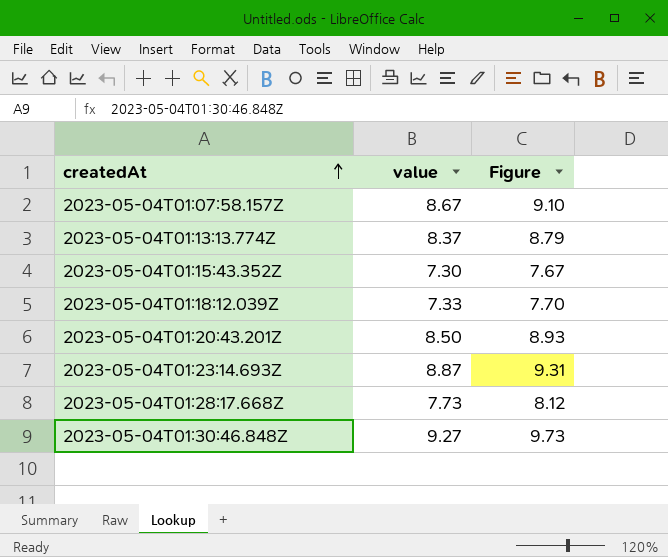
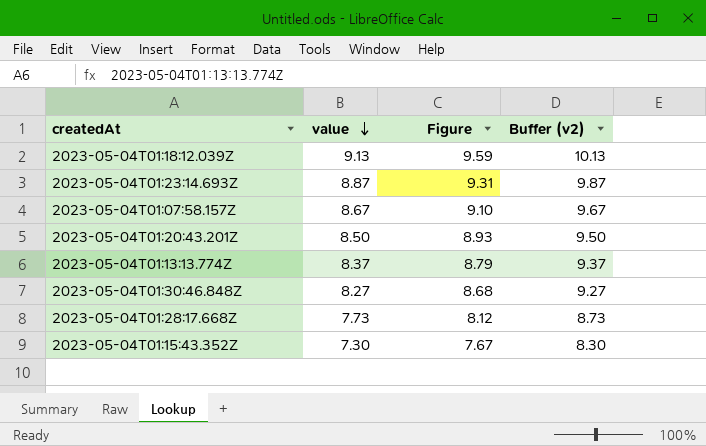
row order: createdAt ascending -> value descending
column Buffer (v2) | formula: none -> [value] + 1
2023-05-04T01:18:12.039Z | value: 7.33 -> 9.13
2023-05-04T01:18:12.039Z | Figure: 7.70 -> 9.59
2023-05-04T01:30:46.848Z | value: 9.27 -> 8.27
2023-05-04T01:30:46.848Z | Figure: 9.73 -> 8.68

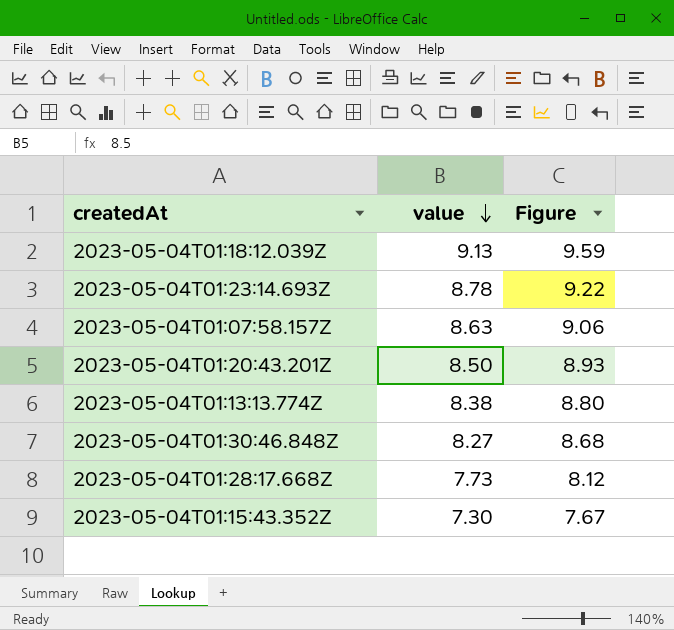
column Buffer (v2) | formula: [value] + 1 -> none
2023-05-04T01:23:14.693Z | value: 8.87 -> 8.78
2023-05-04T01:23:14.693Z | Figure: 9.31 -> 9.22
2023-05-04T01:07:58.157Z | value: 8.67 -> 8.63
2023-05-04T01:07:58.157Z | Figure: 9.10 -> 9.06
2023-05-04T01:13:13.774Z | value: 8.37 -> 8.38
2023-05-04T01:13:13.774Z | Figure: 8.79 -> 8.80

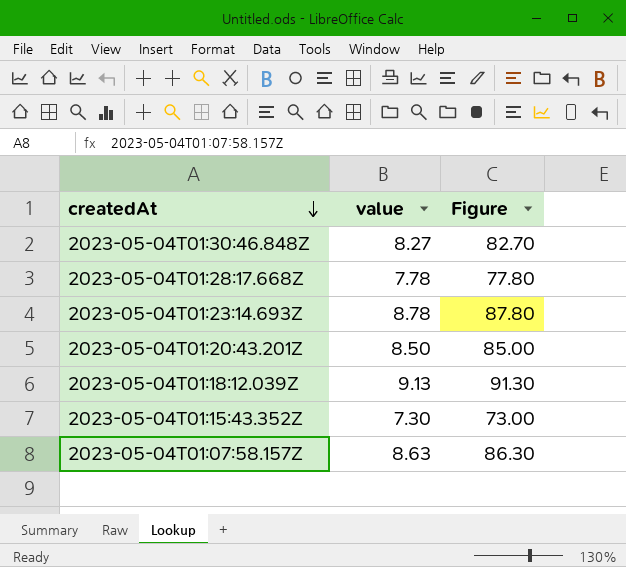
row order: value descending -> createdAt descending
column Figure | formula: [value] * 1.05 -> [value] * 10
row 2023-05-04T01:13:13.774Z: 8.38 | 8.80 -> none
2023-05-04T01:28:17.668Z | value: 7.73 -> 7.78

